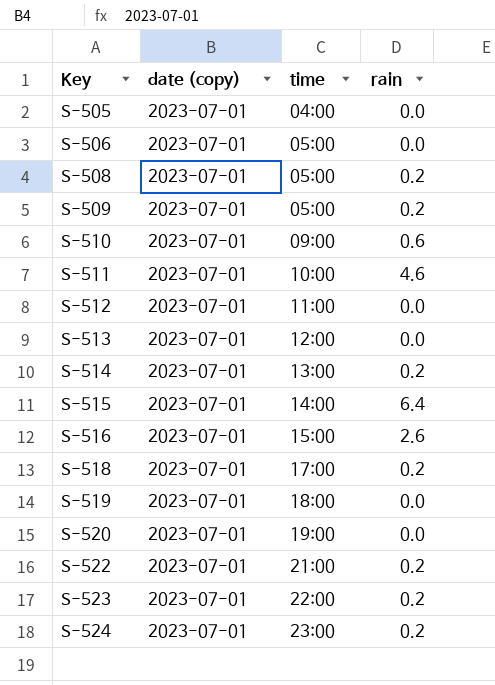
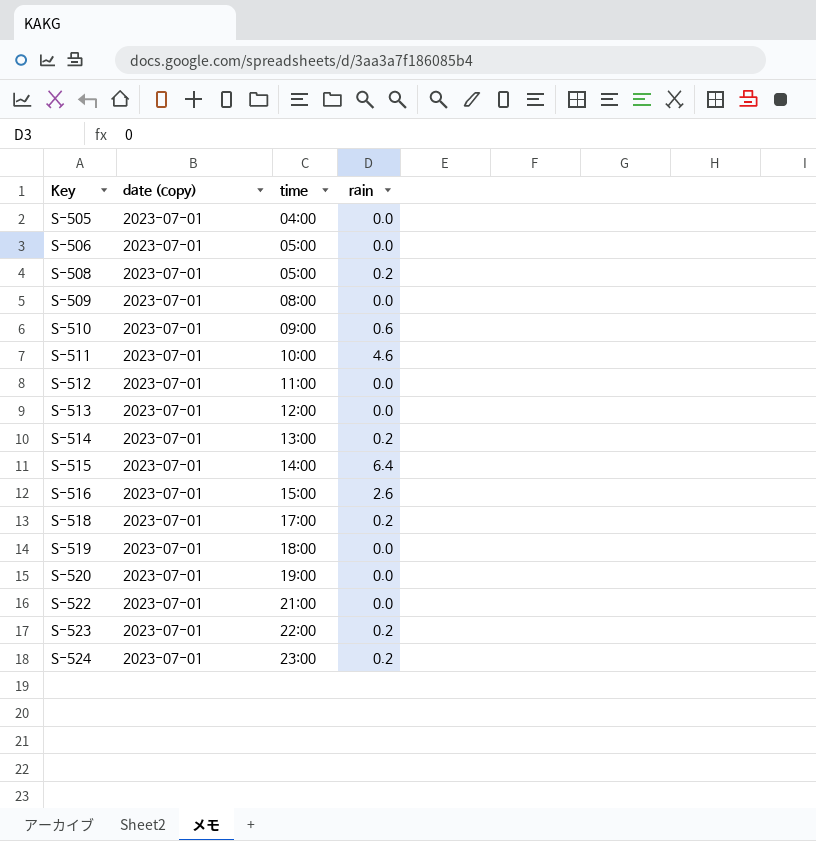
S-509 | time: 05:00 -> 08:00
S-509 | rain: 0.2 -> 0.0
S-522 | rain: 0.2 -> 0.0

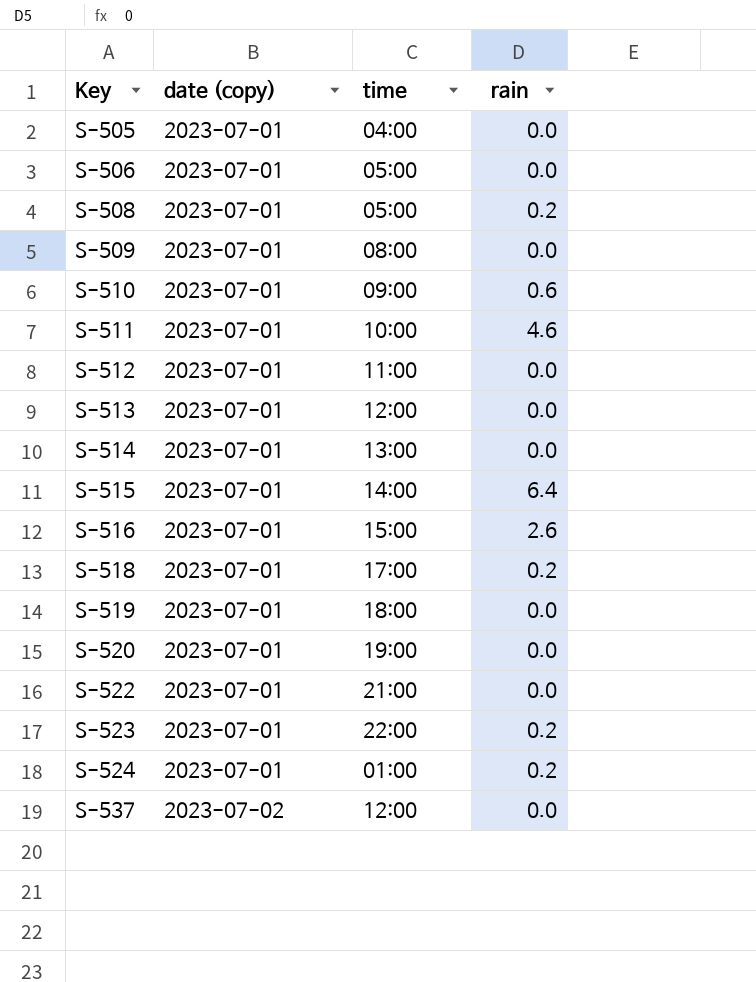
S-514 | rain: 0.2 -> 0.0
S-524 | time: 23:00 -> 01:00
row S-537: none -> 2023-07-02 | 12:00 | 0.0

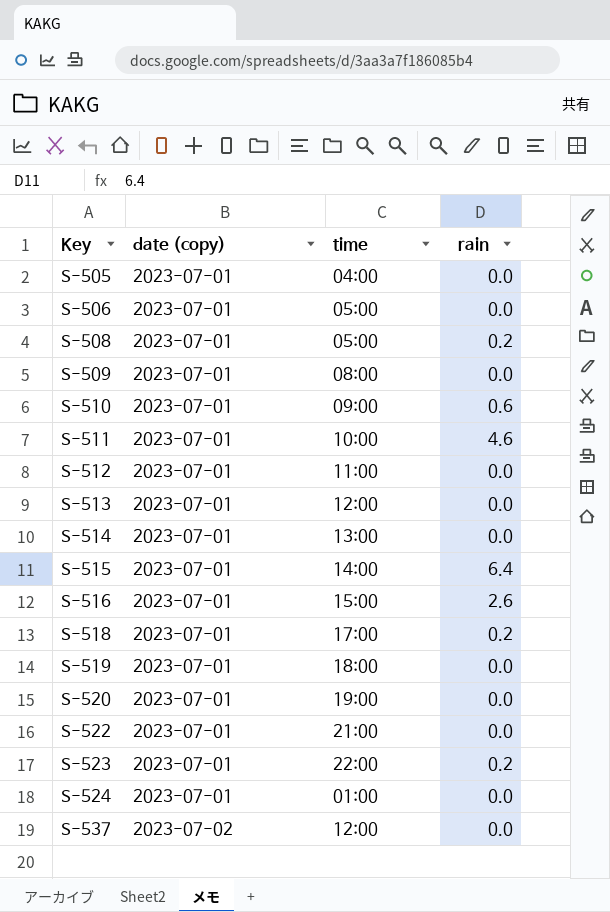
S-524 | rain: 0.2 -> 0.0

